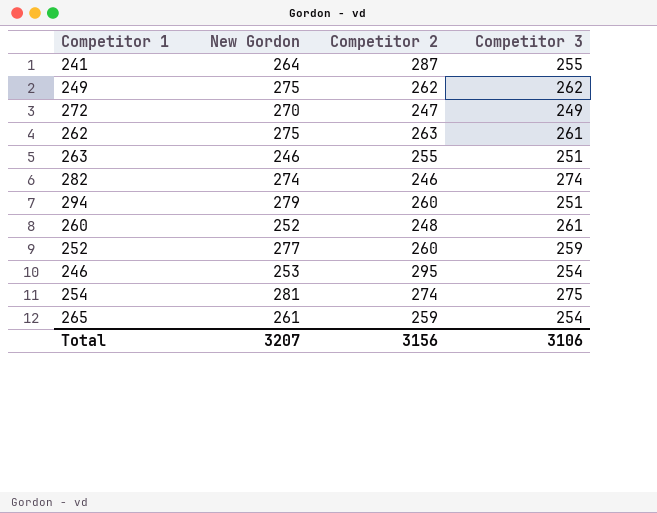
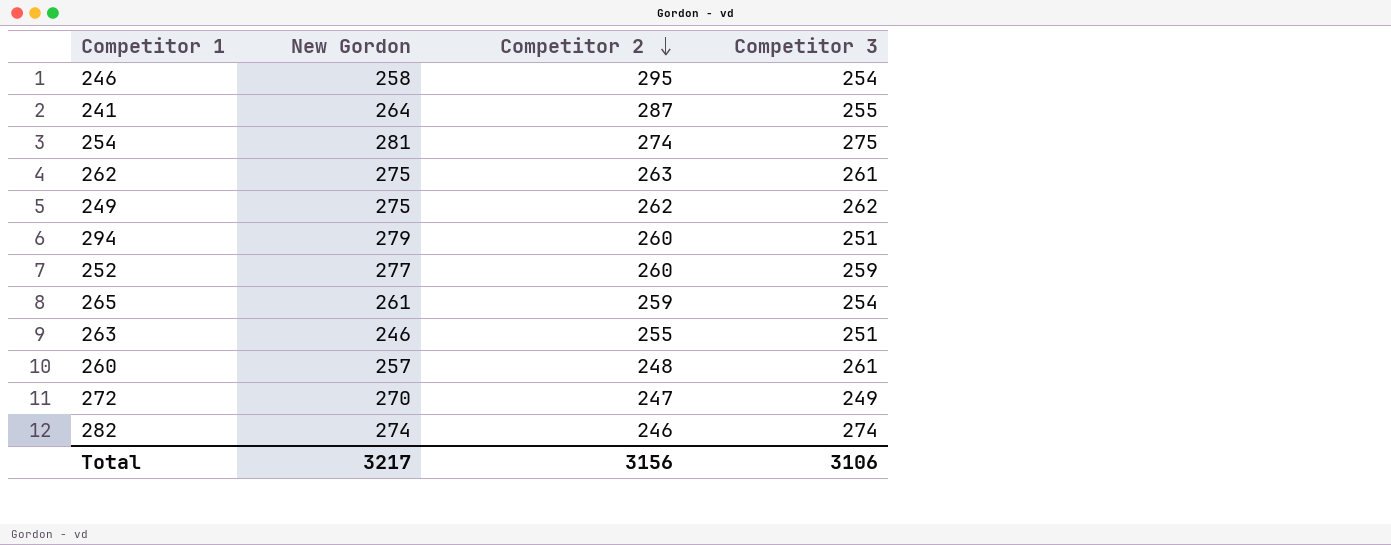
row order: none -> Competitor 2 descending
246 | New Gordon: 253 -> 258
260 | New Gordon: 252 -> 257
Total | New Gordon: 3207 -> 3217

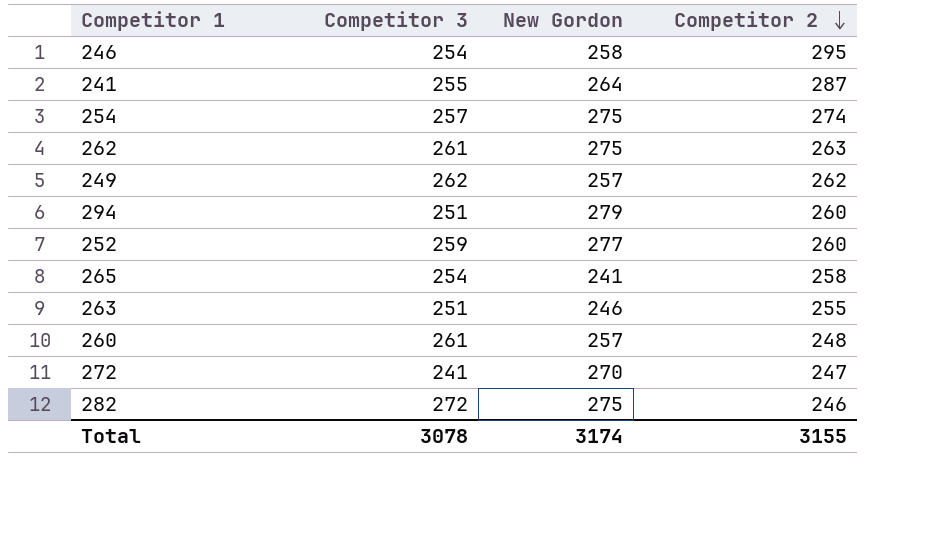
column Competitor 3 | position: 4 -> 2
254 | Competitor 3: 275 -> 257
254 | New Gordon: 281 -> 275
249 | New Gordon: 275 -> 257
265 | New Gordon: 261 -> 241
265 | Competitor 2: 259 -> 258
272 | Competitor 3: 249 -> 241
282 | Competitor 3: 274 -> 272
282 | New Gordon: 274 -> 275
Total | Competitor 3: 3106 -> 3078
Total | New Gordon: 3217 -> 3174
Total | Competitor 2: 3156 -> 3155

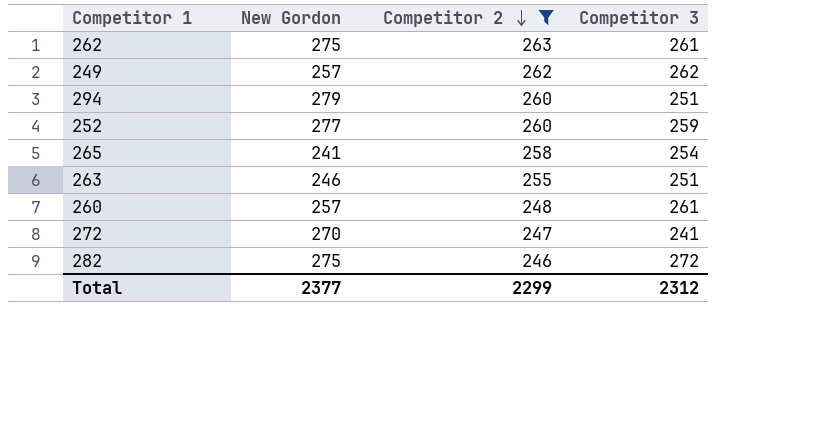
filter: none -> Competitor 2 <= 263
column Competitor 3 | position: 2 -> 4
Total | New Gordon: 3174 -> 2377
Total | Competitor 2: 3155 -> 2299
Total | Competitor 3: 3078 -> 2312

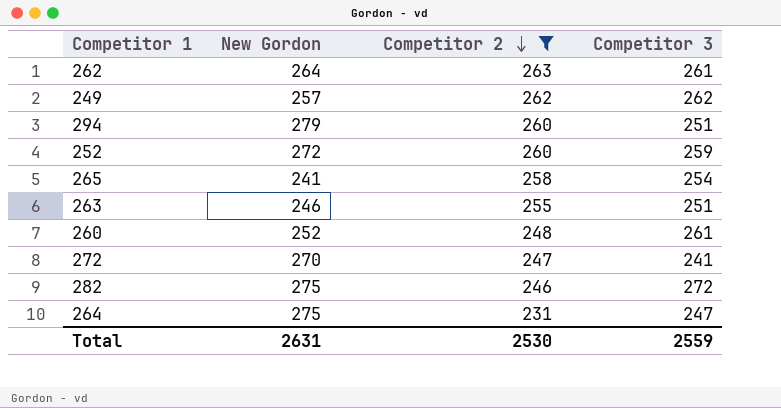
262 | New Gordon: 275 -> 264
252 | New Gordon: 277 -> 272
260 | New Gordon: 257 -> 252
row 264: none -> 275 | 231 | 247
Total | New Gordon: 2377 -> 2631
Total | Competitor 2: 2299 -> 2530
Total | Competitor 3: 2312 -> 2559

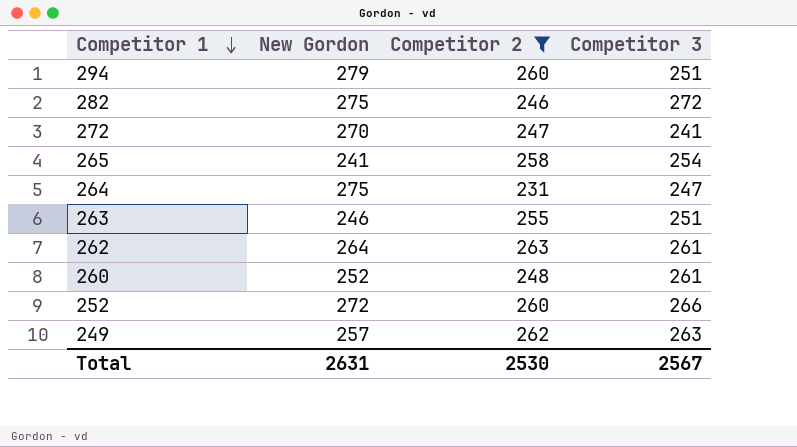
row order: Competitor 2 descending -> Competitor 1 descending
252 | Competitor 3: 259 -> 266
249 | Competitor 3: 262 -> 263
Total | Competitor 3: 2559 -> 2567

